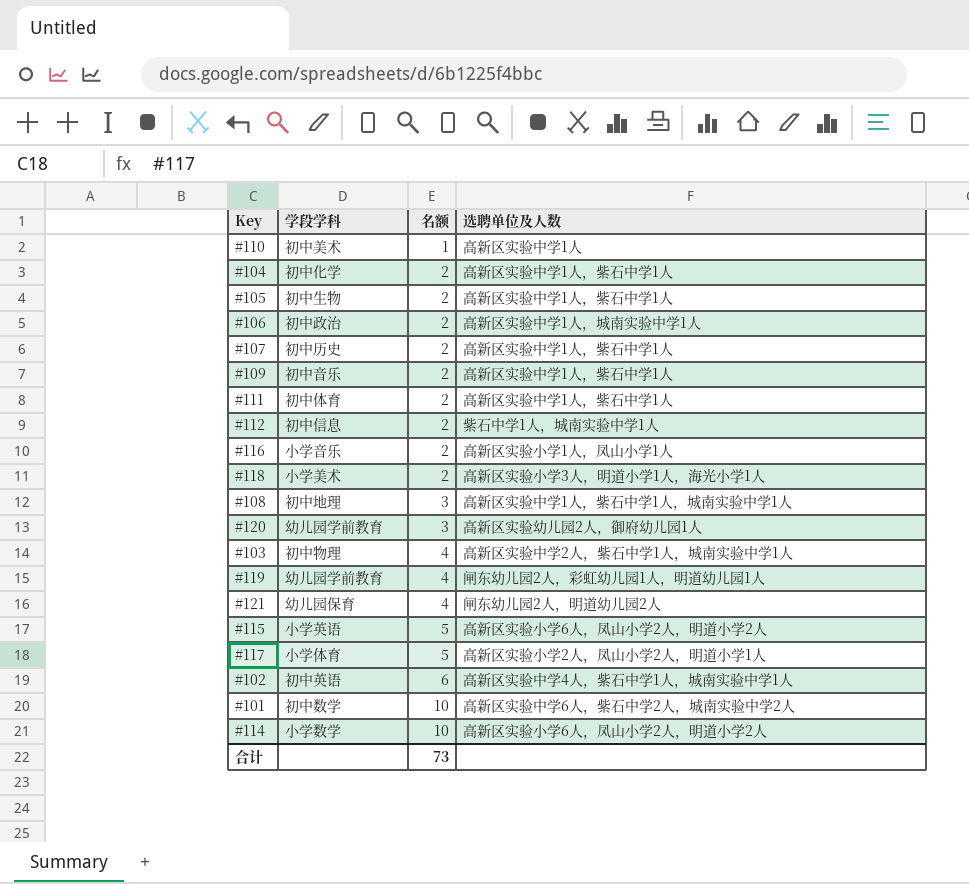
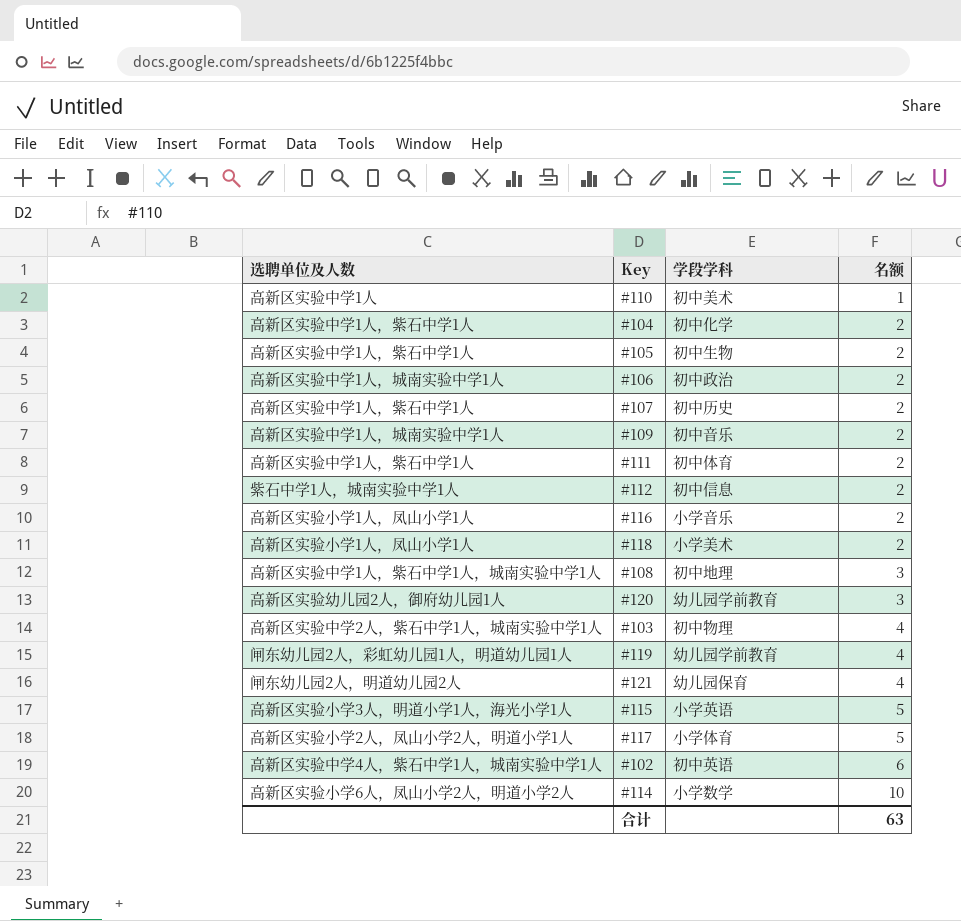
column 选聘单位及人数 | position: 4 -> 1
row #101: 初中数学 | 10 | 高新区实验中学6人，紫石中学2人，城南实验中学2人 -> none
#109 | 选聘单位及人数: 高新区实验中学1人，紫石中学1人 -> 高新区实验中学1人，城南实验中学1人
#118 | 选聘单位及人数: 高新区实验小学3人，明道小学1人，海光小学1人 -> 高新区实验小学1人，凤山小学1人
#115 | 选聘单位及人数: 高新区实验小学6人，凤山小学2人，明道小学2人 -> 高新区实验小学3人，明道小学1人，海光小学1人
合计 | 名额: 73 -> 63

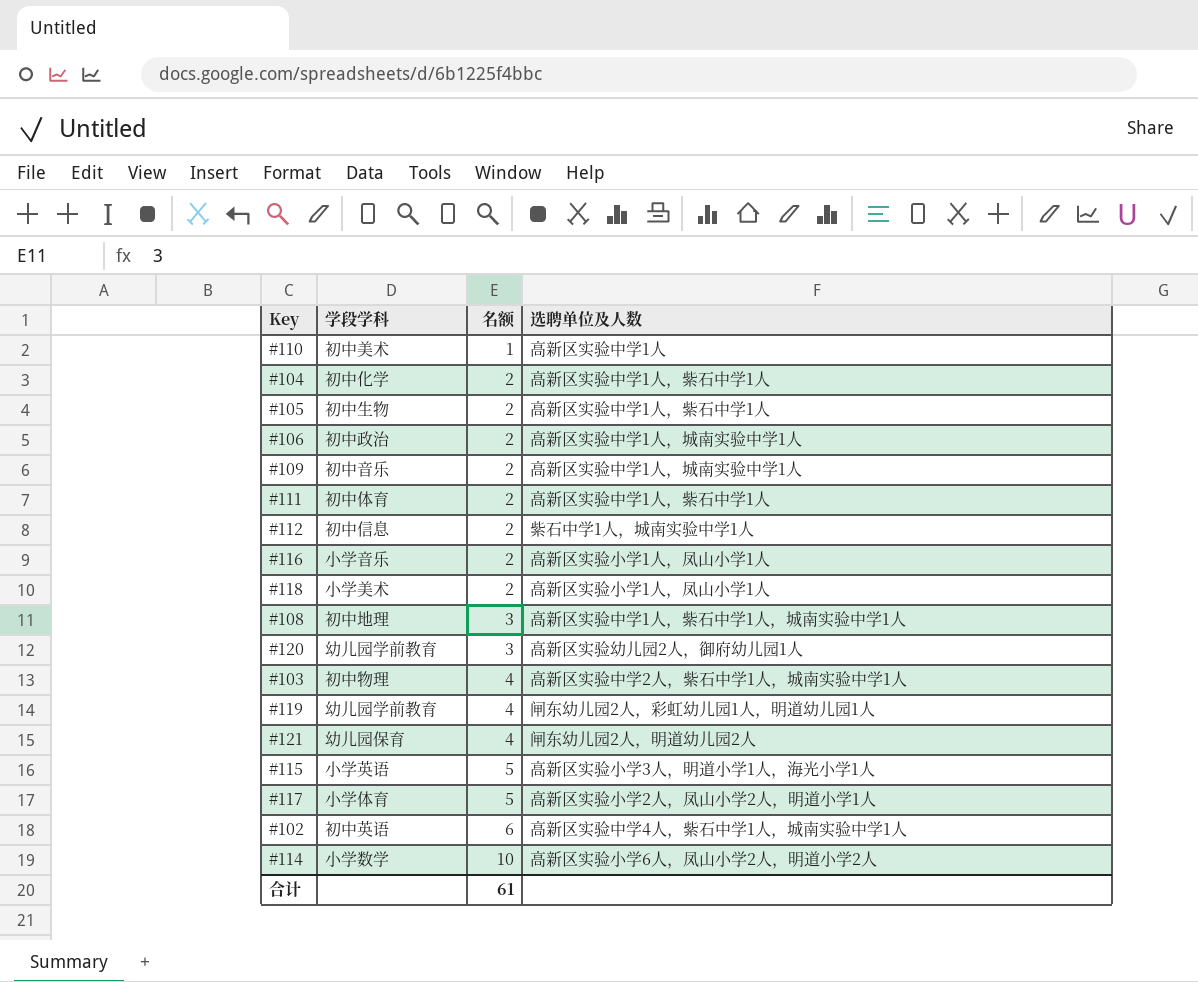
column 选聘单位及人数 | position: 1 -> 4
row #107: 高新区实验中学1人，紫石中学1人 | 初中历史 | 2 -> none
合计 | 名额: 63 -> 61

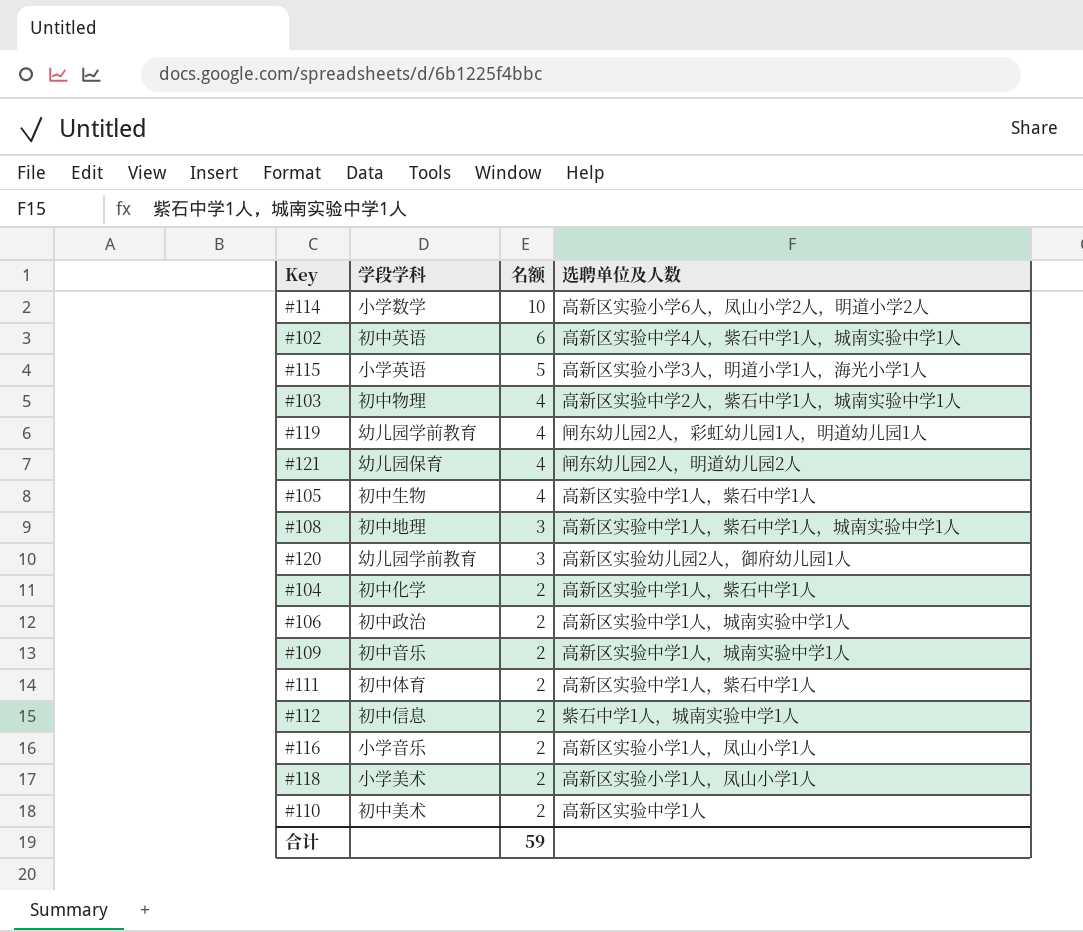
row order: 名额 ascending -> 名额 descending
row #117: 小学体育 | 5 | 高新区实验小学2人，凤山小学2人，明道小学1人 -> none
#105 | 名额: 2 -> 4
#110 | 名额: 1 -> 2
合计 | 名额: 61 -> 59

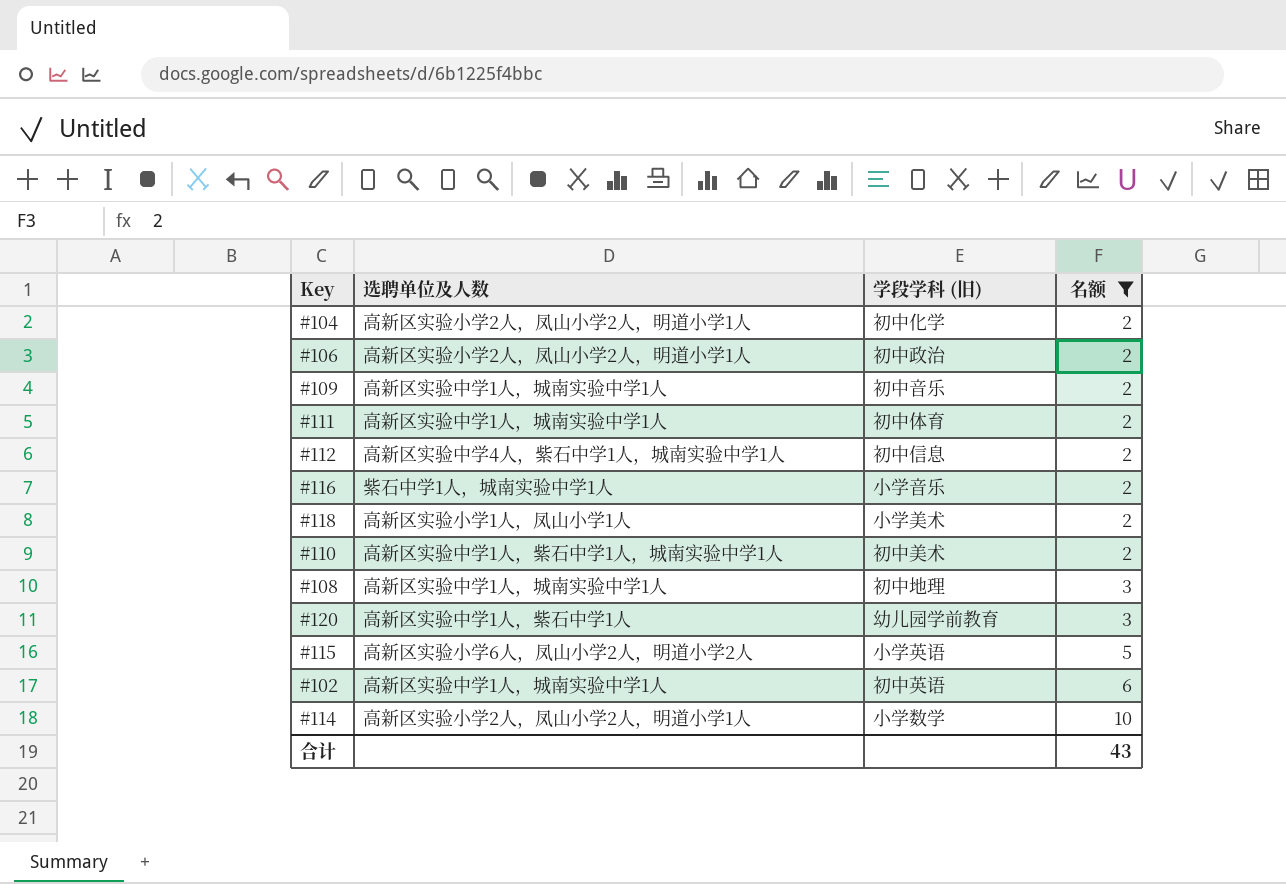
filter: none -> 名额 != 4
row order: 名额 descending -> 名额 ascending
column 选聘单位及人数 | position: 4 -> 2
column name: 学段学科 -> 学段学科 (旧)
#104 | 选聘单位及人数: 高新区实验中学1人，紫石中学1人 -> 高新区实验小学2人，凤山小学2人，明道小学1人
#106 | 选聘单位及人数: 高新区实验中学1人，城南实验中学1人 -> 高新区实验小学2人，凤山小学2人，明道小学1人
#111 | 选聘单位及人数: 高新区实验中学1人，紫石中学1人 -> 高新区实验中学1人，城南实验中学1人
#112 | 选聘单位及人数: 紫石中学1人，城南实验中学1人 -> 高新区实验中学4人，紫石中学1人，城南实验中学1人
#116 | 选聘单位及人数: 高新区实验小学1人，凤山小学1人 -> 紫石中学1人，城南实验中学1人
#110 | 选聘单位及人数: 高新区实验中学1人 -> 高新区实验中学1人，紫石中学1人，城南实验中学1人
#108 | 选聘单位及人数: 高新区实验中学1人，紫石中学1人，城南实验中学1人 -> 高新区实验中学1人，城南实验中学1人
#120 | 选聘单位及人数: 高新区实验幼儿园2人，御府幼儿园1人 -> 高新区实验中学1人，紫石中学1人
#115 | 选聘单位及人数: 高新区实验小学3人，明道小学1人，海光小学1人 -> 高新区实验小学6人，凤山小学2人，明道小学2人
#102 | 选聘单位及人数: 高新区实验中学4人，紫石中学1人，城南实验中学1人 -> 高新区实验中学1人，城南实验中学1人
#114 | 选聘单位及人数: 高新区实验小学6人，凤山小学2人，明道小学2人 -> 高新区实验小学2人，凤山小学2人，明道小学1人
合计 | 名额: 59 -> 43

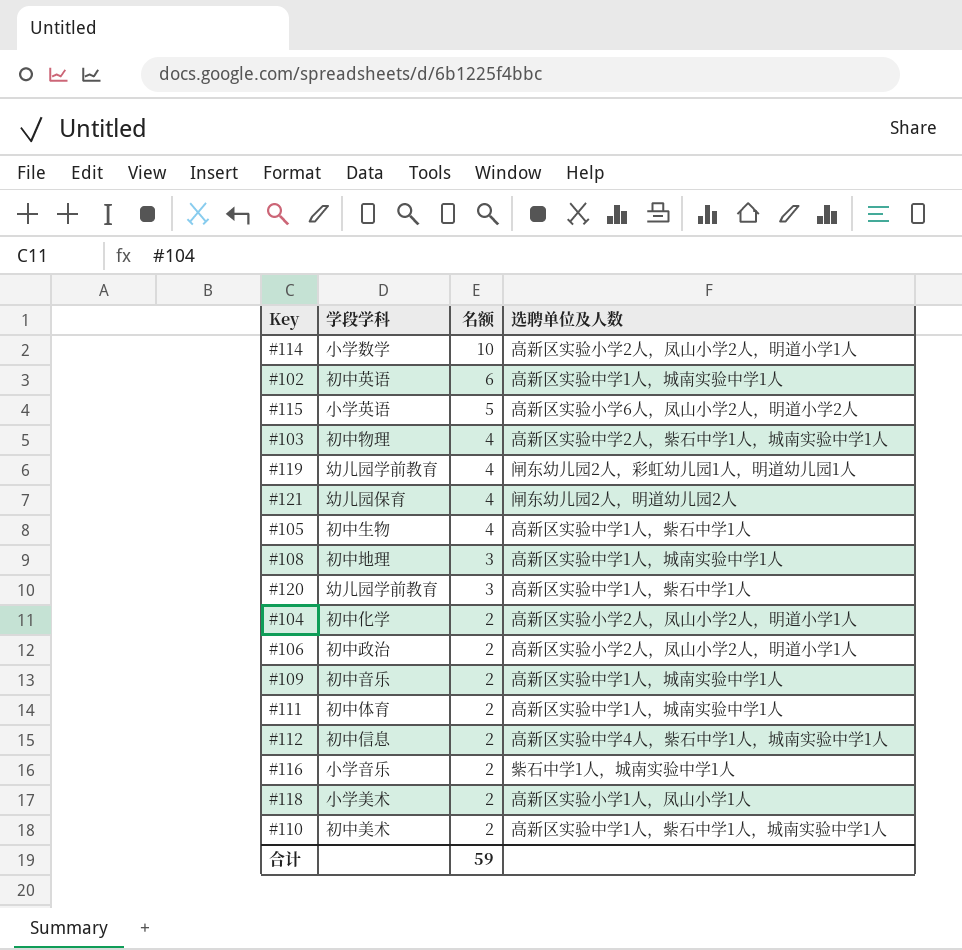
filter: 名额 != 4 -> none
row order: 名额 ascending -> 名额 descending
column name: 学段学科 (旧) -> 学段学科
column 选聘单位及人数 | position: 2 -> 4
合计 | 名额: 43 -> 59

